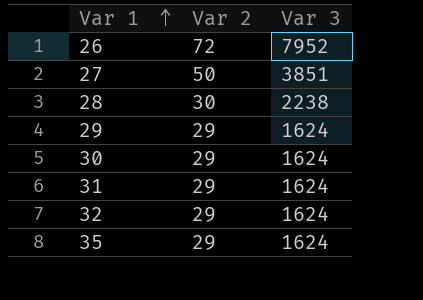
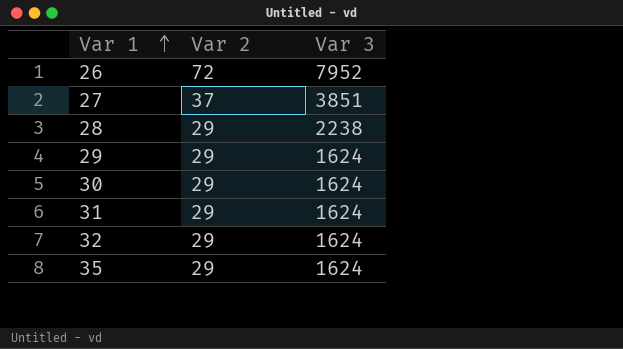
27 | Var 2: 50 -> 37
28 | Var 2: 30 -> 29

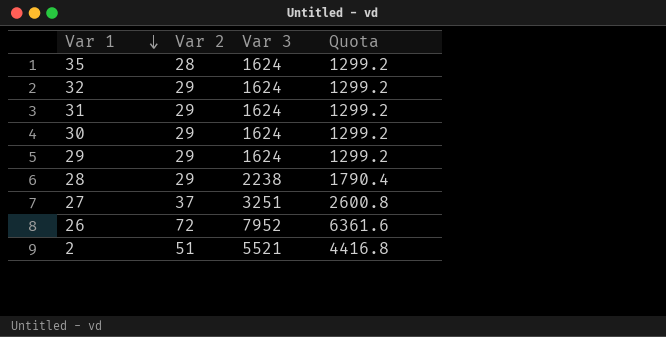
row order: Var 1 ascending -> Var 1 descending
column Quota | formula: none -> [Var 3] * 0.8
35 | Var 2: 29 -> 28
27 | Var 3: 3851 -> 3251
row 2: none -> 51 | 5521 | 4416.8

